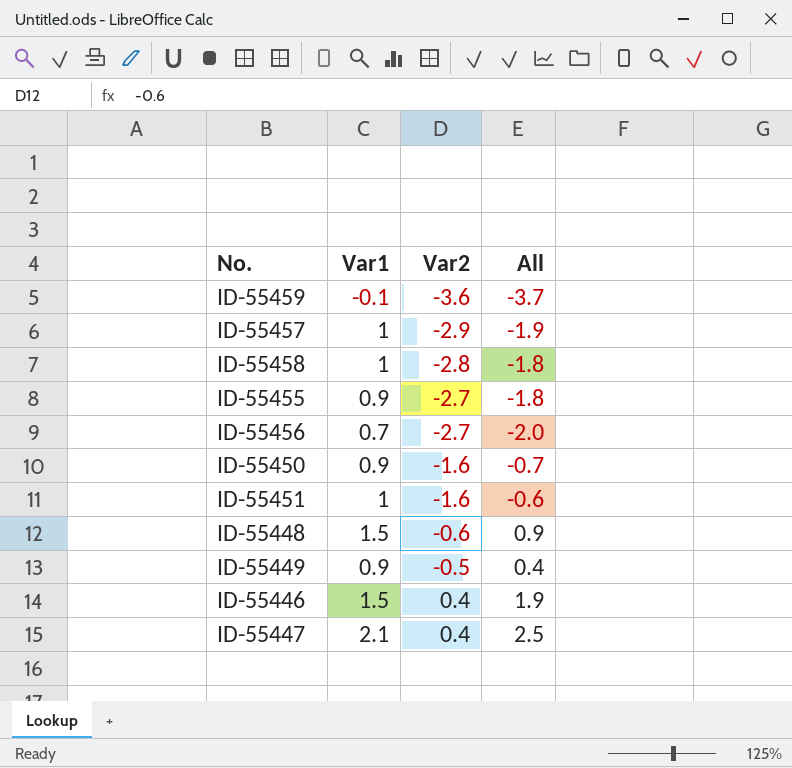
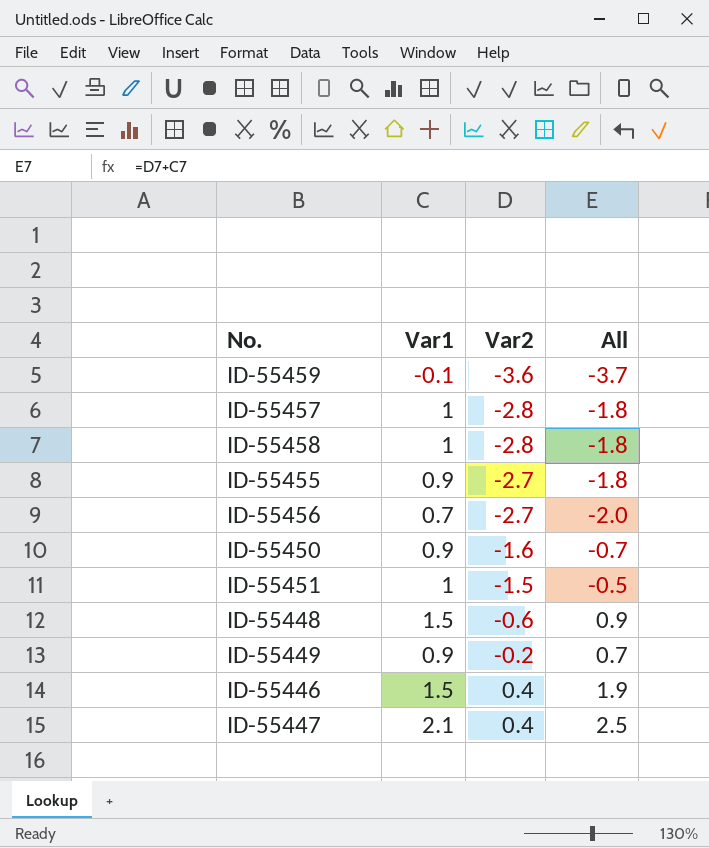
ID-55457 | Var2: -2.9 -> -2.8
ID-55457 | All: -1.9 -> -1.8
ID-55451 | Var2: -1.6 -> -1.5
ID-55451 | All: -0.6 -> -0.5
ID-55449 | Var2: -0.5 -> -0.2
ID-55449 | All: 0.4 -> 0.7

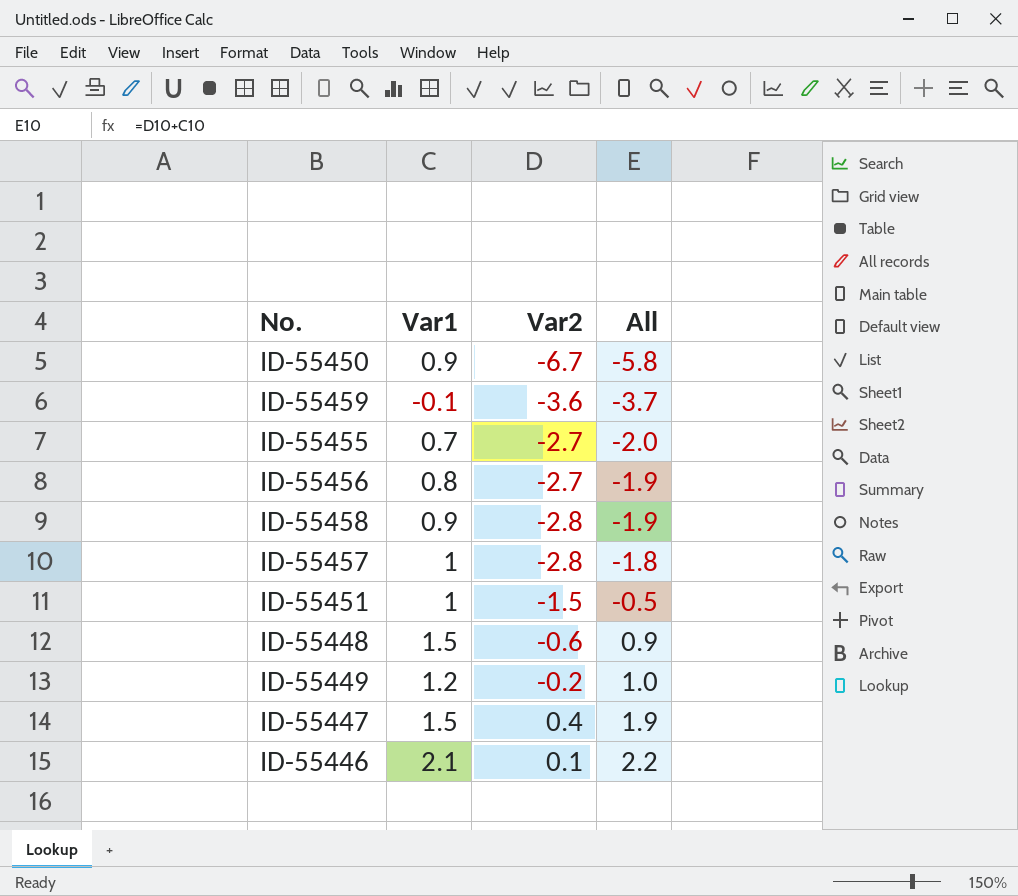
row order: Var2 ascending -> All ascending
ID-55450 | Var2: -1.6 -> -6.7
ID-55450 | All: -0.7 -> -5.8
ID-55455 | Var1: 0.9 -> 0.7
ID-55455 | All: -1.8 -> -2.0
ID-55456 | Var1: 0.7 -> 0.8
ID-55456 | All: -2.0 -> -1.9
ID-55458 | Var1: 1 -> 0.9
ID-55458 | All: -1.8 -> -1.9
ID-55449 | Var1: 0.9 -> 1.2
ID-55449 | All: 0.7 -> 1.0
ID-55447 | Var1: 2.1 -> 1.5
ID-55447 | All: 2.5 -> 1.9
ID-55446 | Var1: 1.5 -> 2.1
ID-55446 | Var2: 0.4 -> 0.1
ID-55446 | All: 1.9 -> 2.2

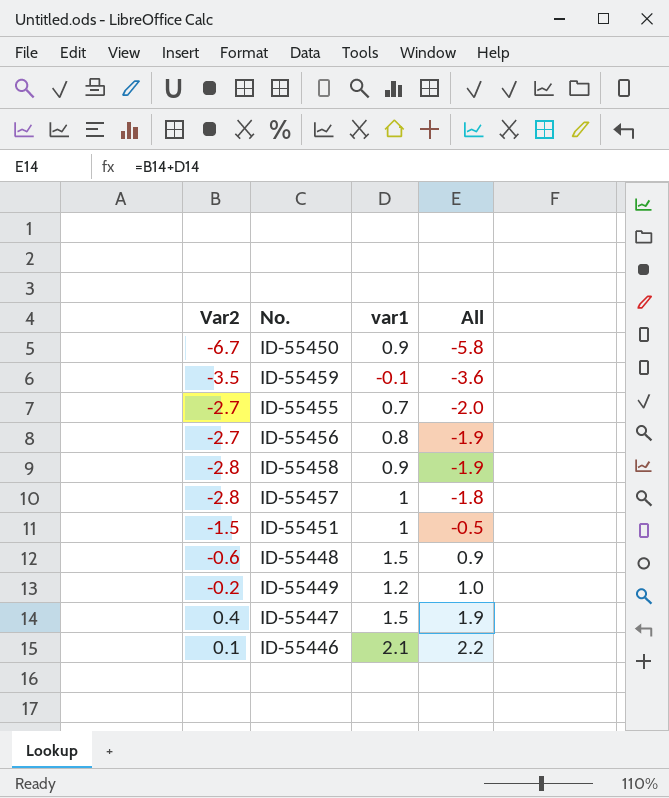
column Var2 | position: 3 -> 1
column name: Var1 -> var1
ID-55459 | Var2: -3.6 -> -3.5
ID-55459 | All: -3.7 -> -3.6

